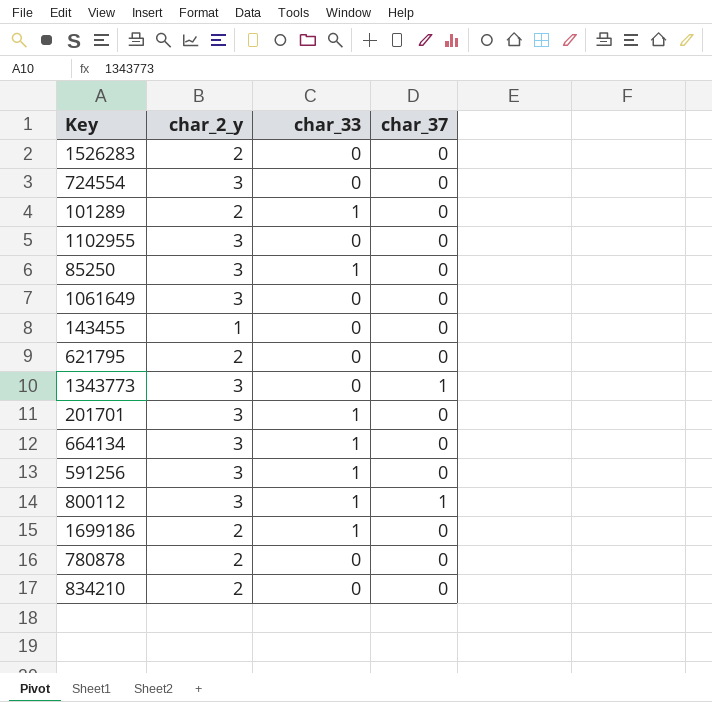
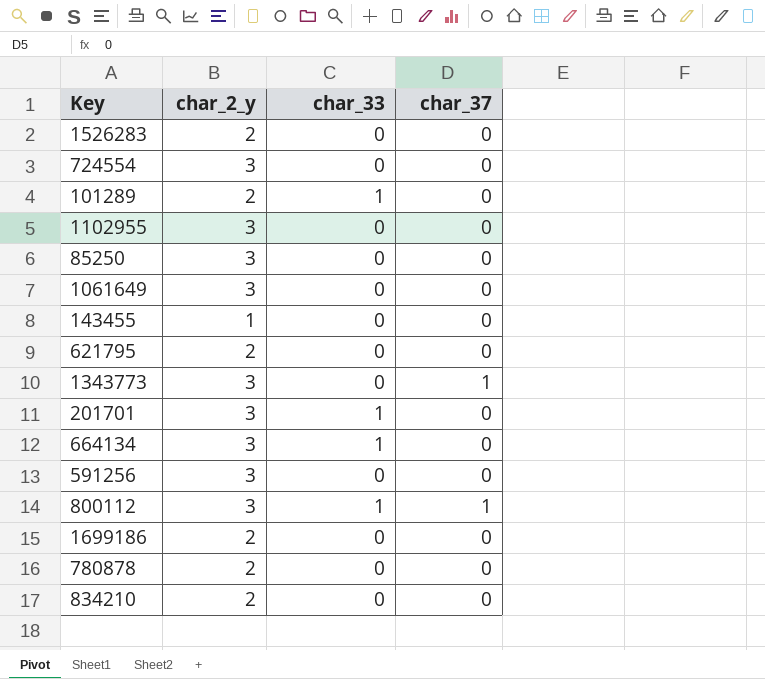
85250 | char_33: 1 -> 0
591256 | char_33: 1 -> 0
1699186 | char_33: 1 -> 0

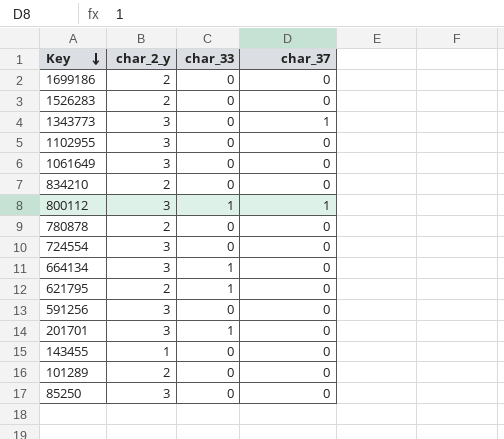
row order: none -> Key descending
621795 | char_33: 0 -> 1
101289 | char_33: 1 -> 0

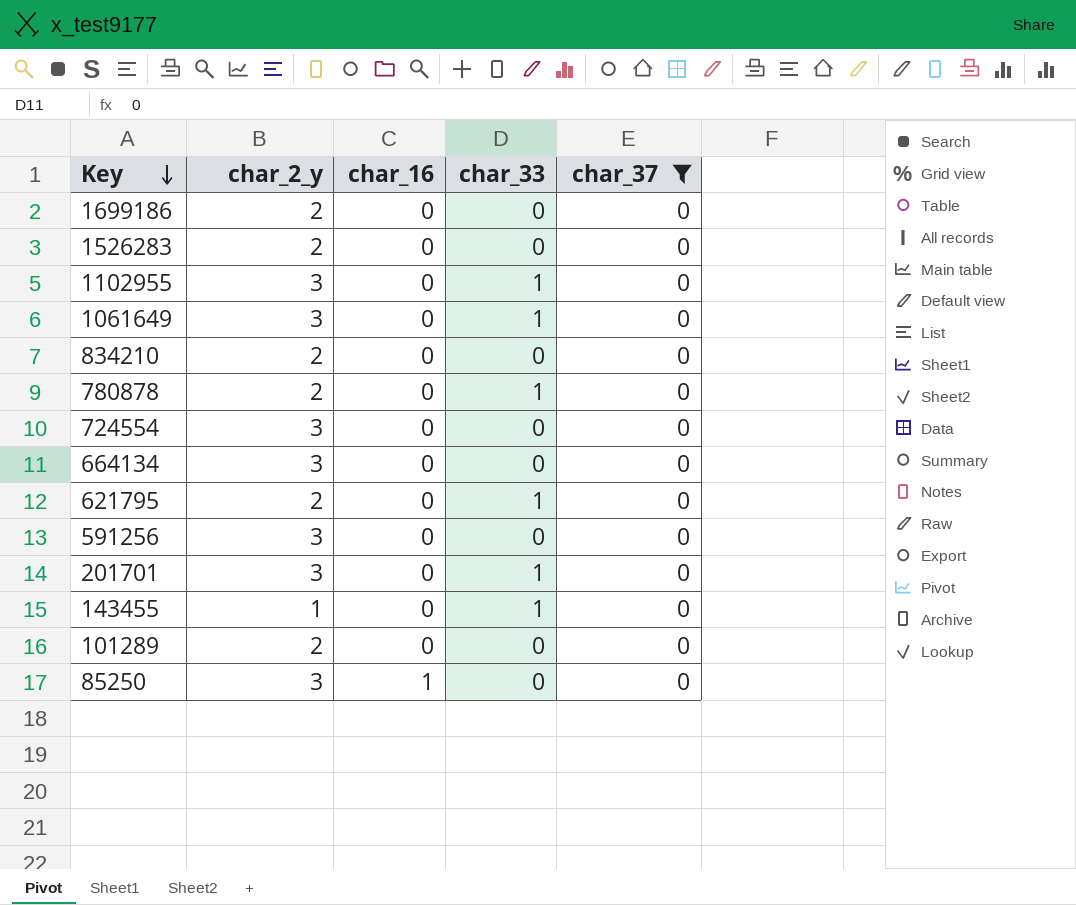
filter: none -> char_37 = 0
column char_16 | position: none -> 3
1102955 | char_33: 0 -> 1
1061649 | char_33: 0 -> 1
780878 | char_33: 0 -> 1
664134 | char_33: 1 -> 0
143455 | char_33: 0 -> 1

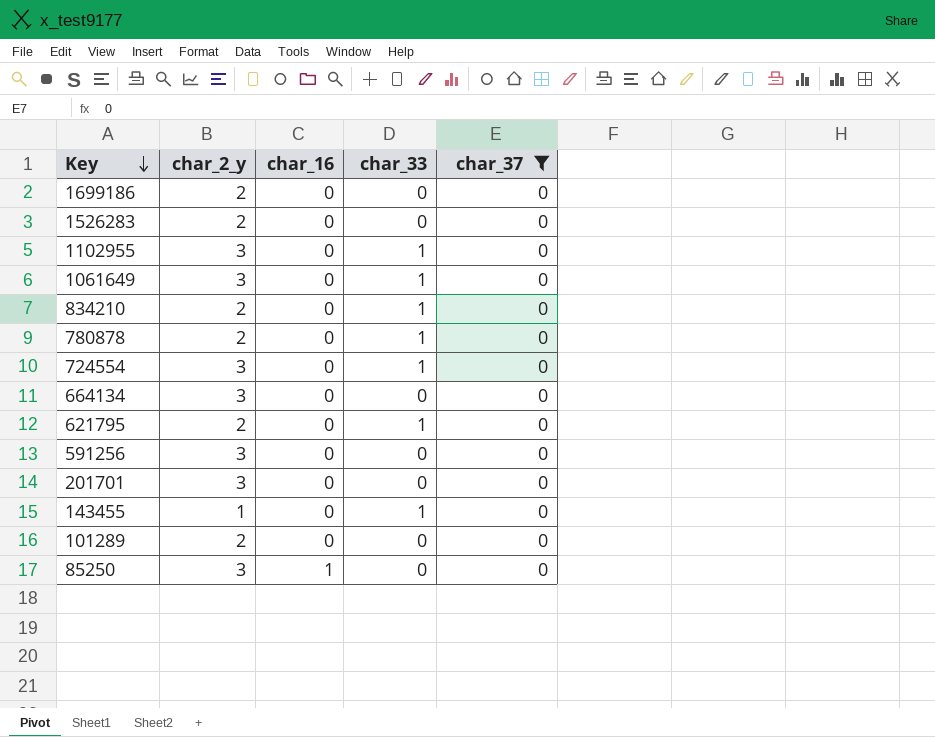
834210 | char_33: 0 -> 1
724554 | char_33: 0 -> 1
201701 | char_33: 1 -> 0

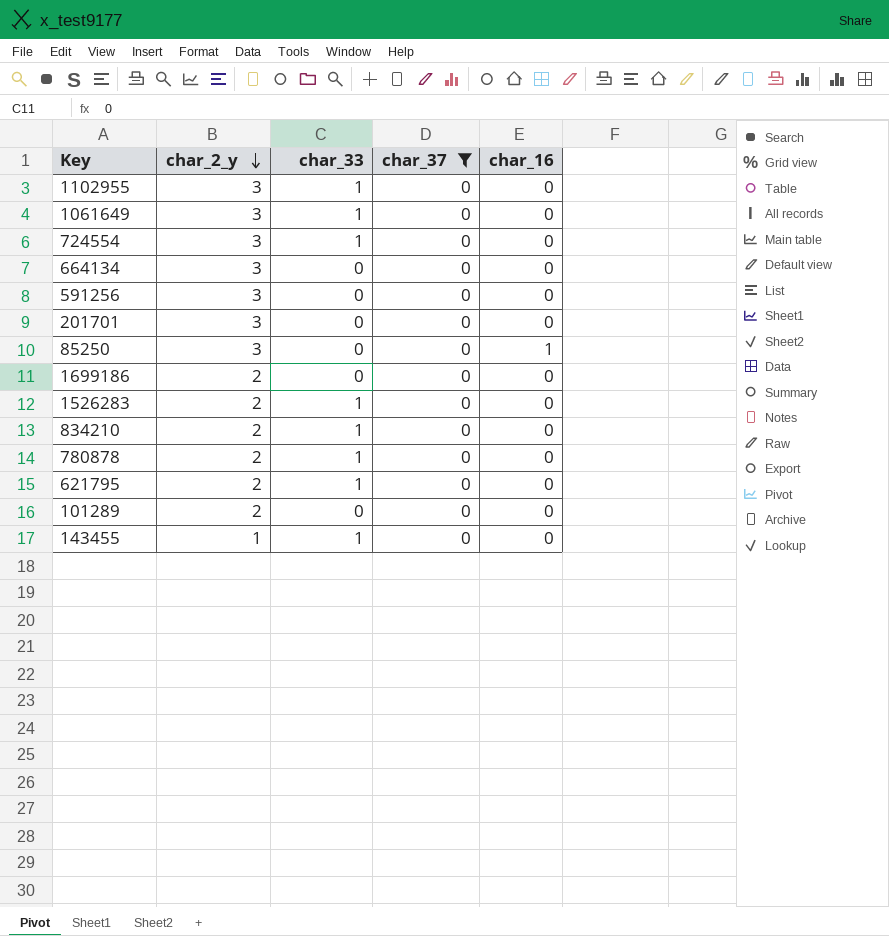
row order: Key descending -> char_2_y descending
column char_16 | position: 3 -> 5
1526283 | char_33: 0 -> 1

